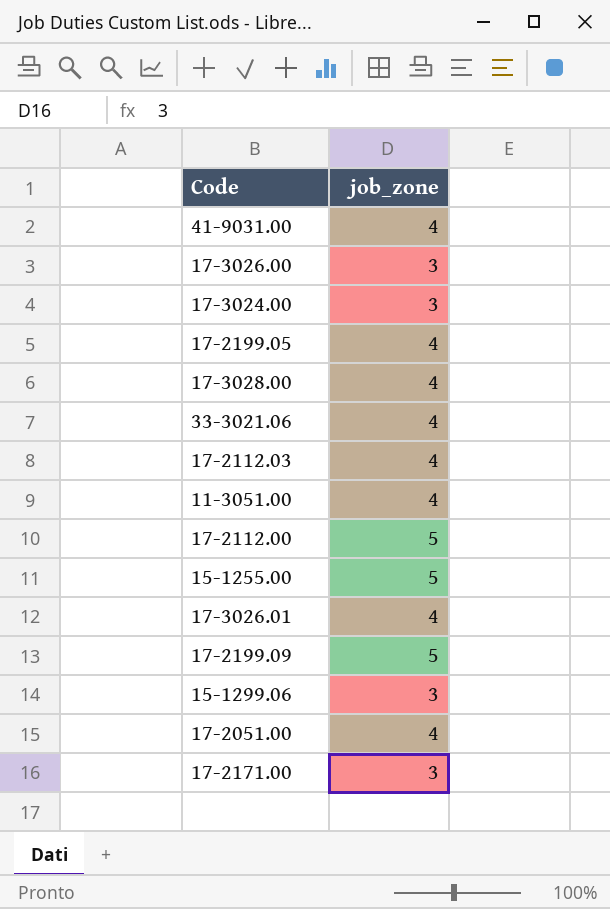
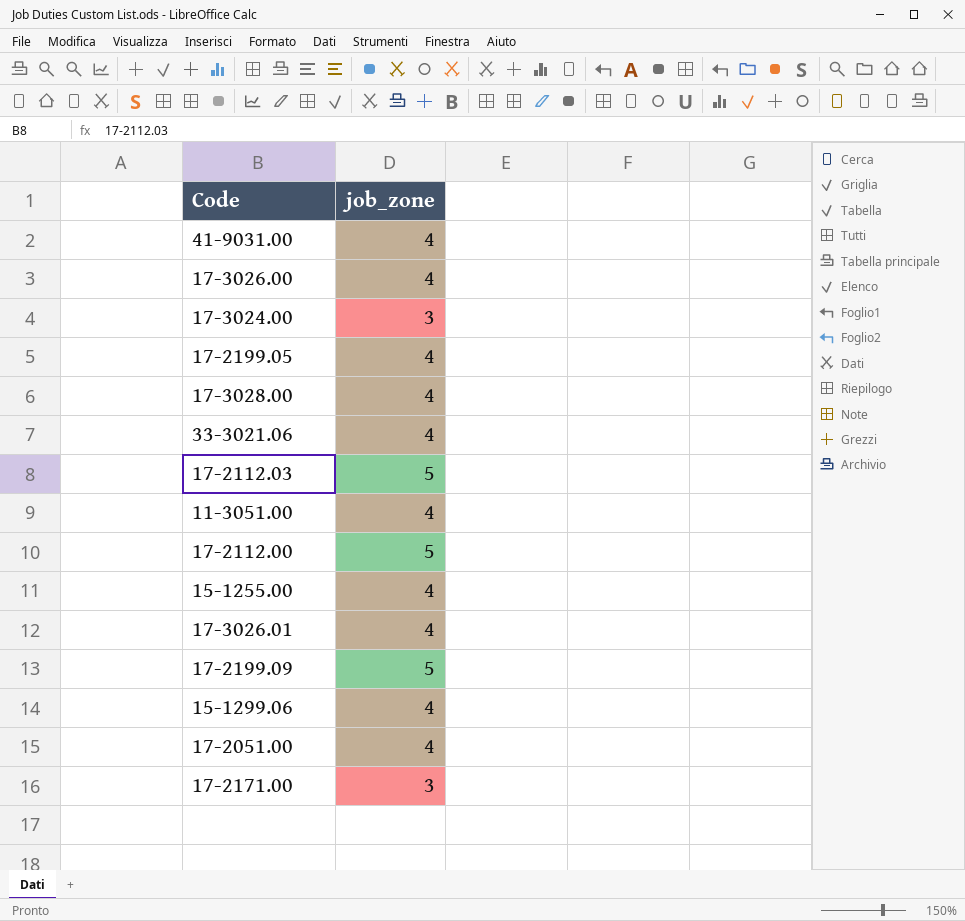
17-3026.00 | job_zone: 3 -> 4
17-2112.03 | job_zone: 4 -> 5
15-1255.00 | job_zone: 5 -> 4
15-1299.06 | job_zone: 3 -> 4

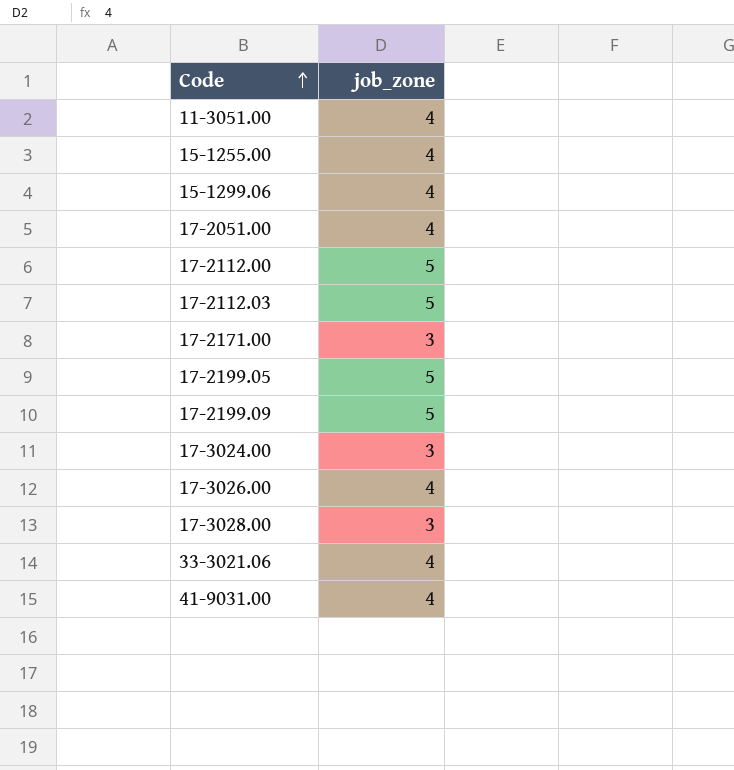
row order: none -> Code ascending
row 17-3026.01: 4 -> none
17-2199.05 | job_zone: 4 -> 5
17-3028.00 | job_zone: 4 -> 3

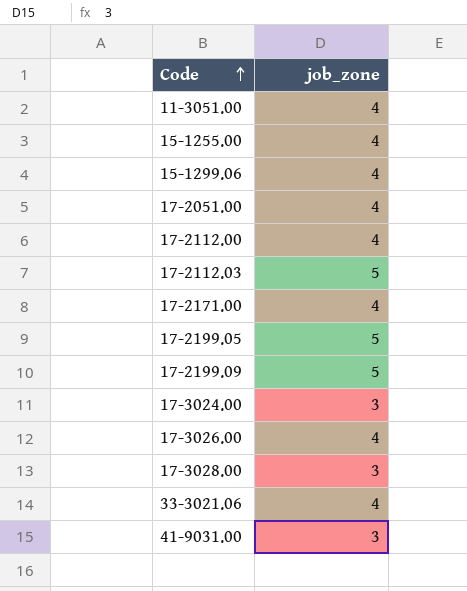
17-2112.00 | job_zone: 5 -> 4
17-2171.00 | job_zone: 3 -> 4
41-9031.00 | job_zone: 4 -> 3

